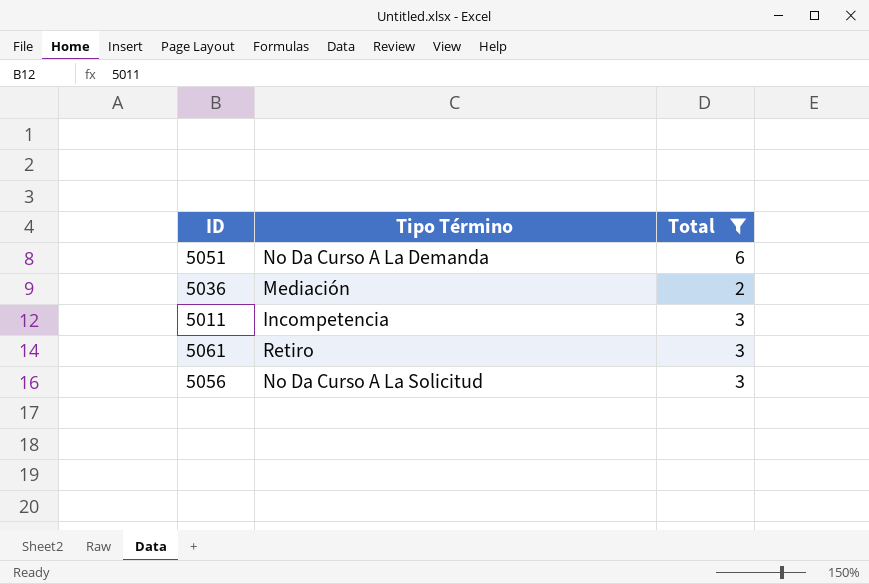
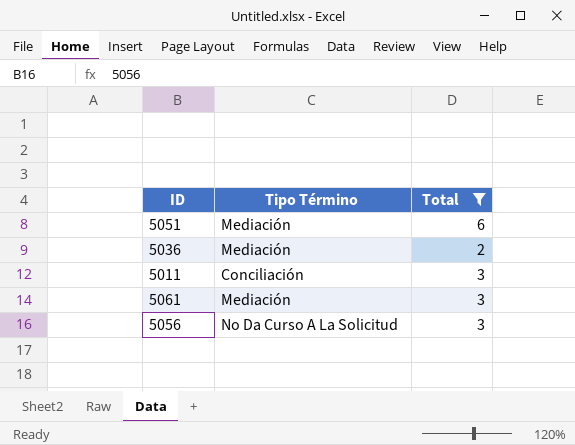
5051 | Tipo Término: No Da Curso A La Demanda -> Mediación
5011 | Tipo Término: Incompetencia -> Conciliación
5061 | Tipo Término: Retiro -> Mediación

